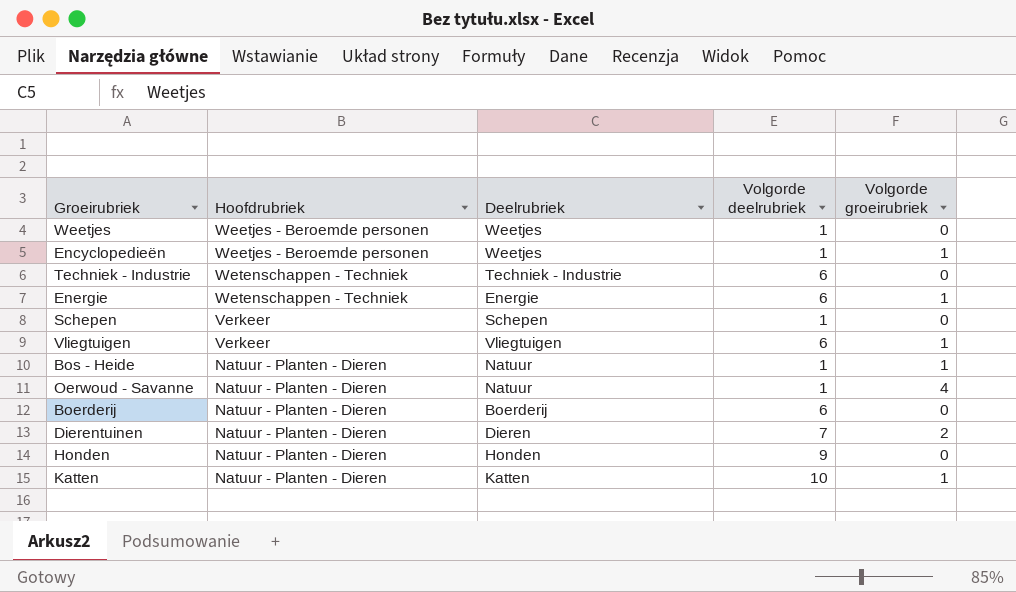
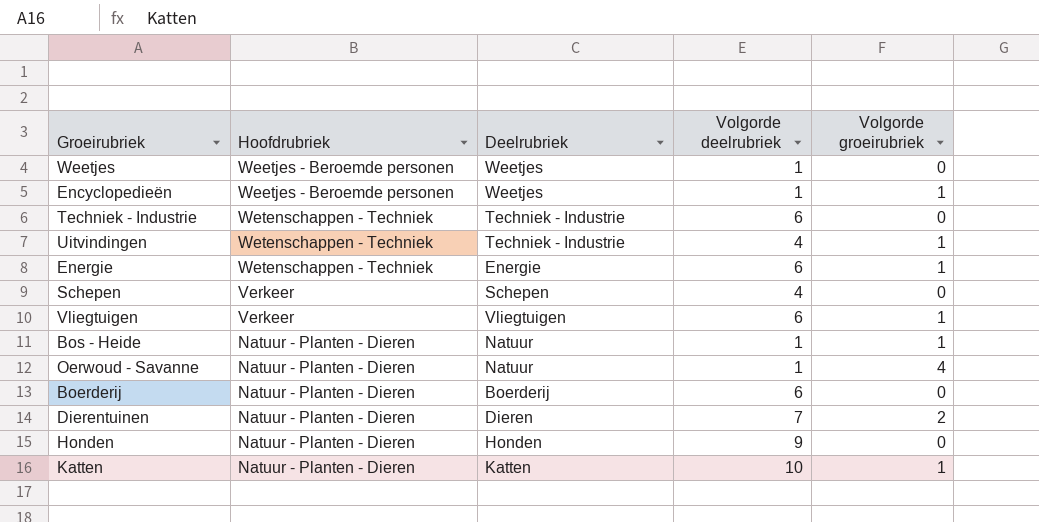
row Uitvindingen: none -> Wetenschappen - Techniek | Techniek - Industrie | 4 | 1
Schepen | Volgorde deelrubriek: 1 -> 4

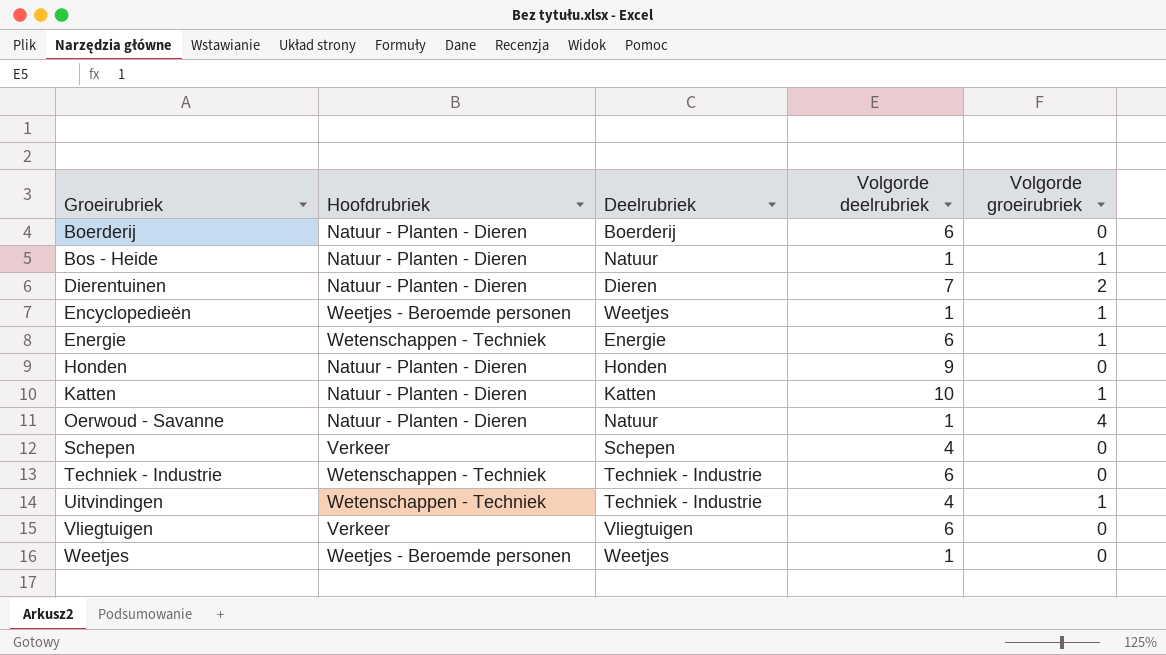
row order: none -> Groeirubriek ascending
Vliegtuigen | Volgorde groeirubriek: 1 -> 0

